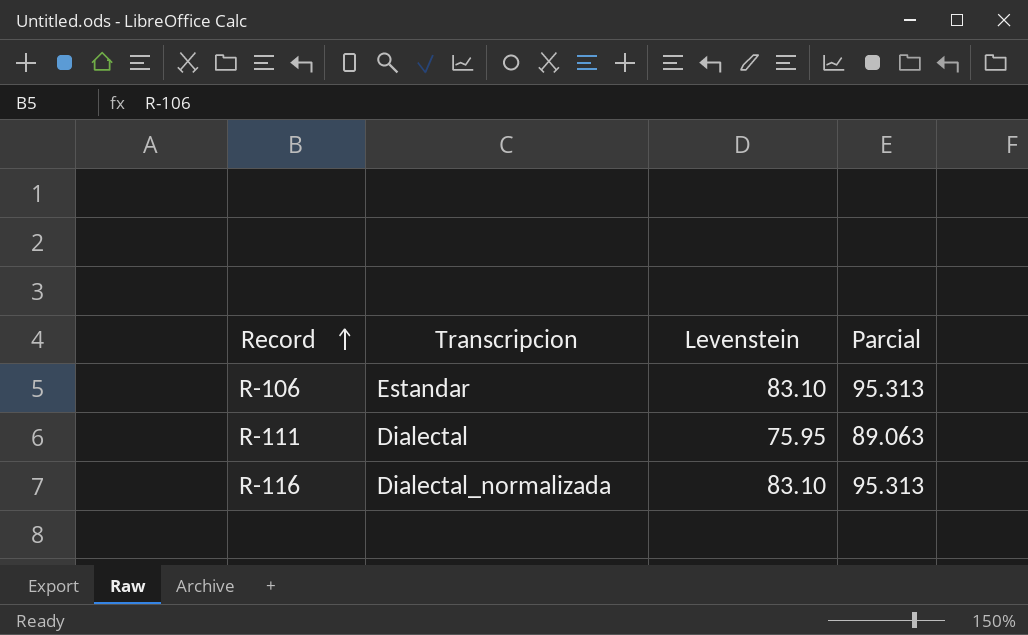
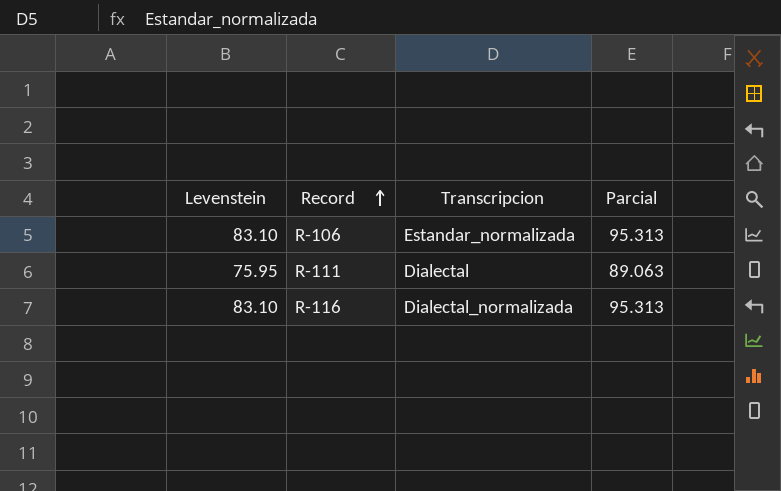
column Levenstein | position: 3 -> 1
R-106 | Transcripcion: Estandar -> Estandar_normalizada

